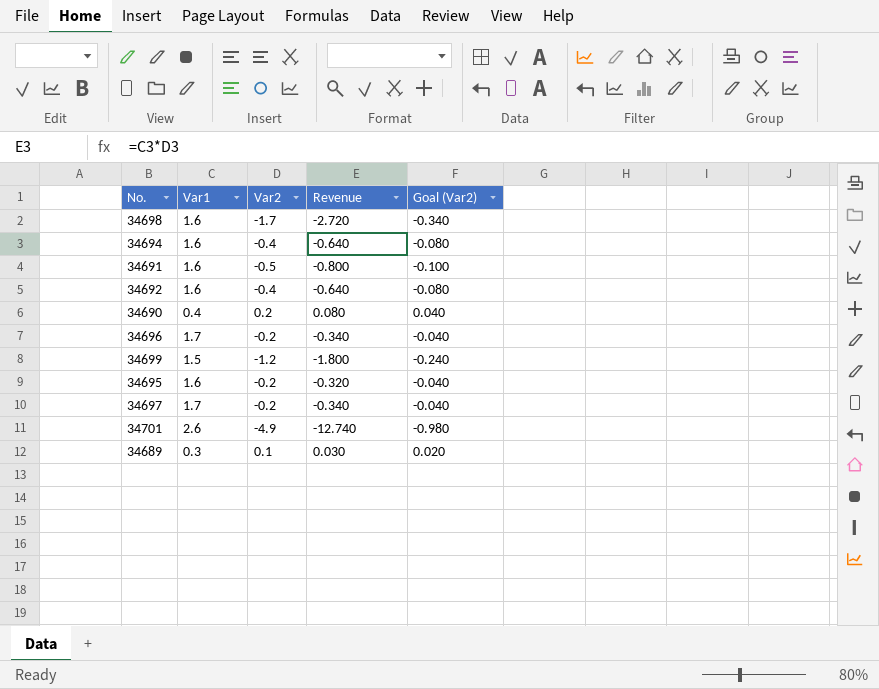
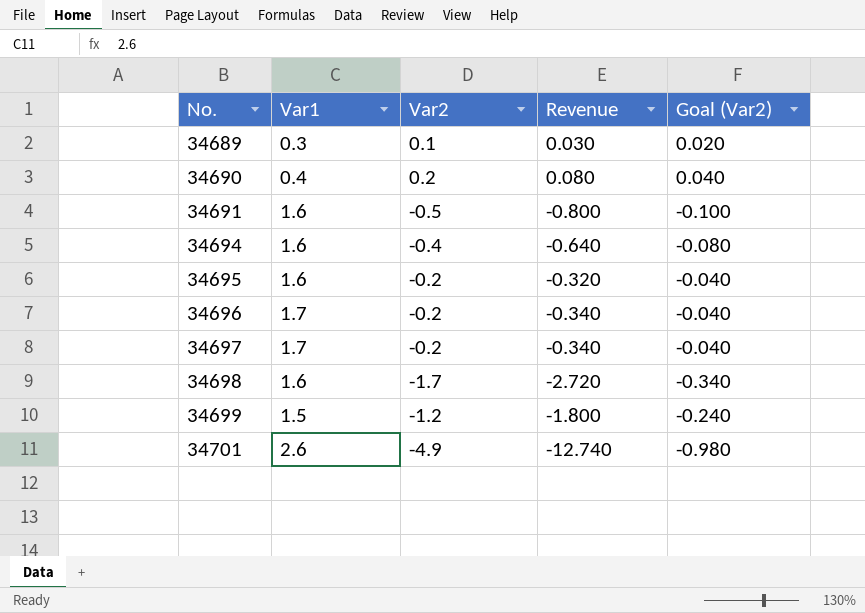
row order: none -> No. ascending
row 34692: 1.6 | -0.4 | -0.640 | -0.080 -> none

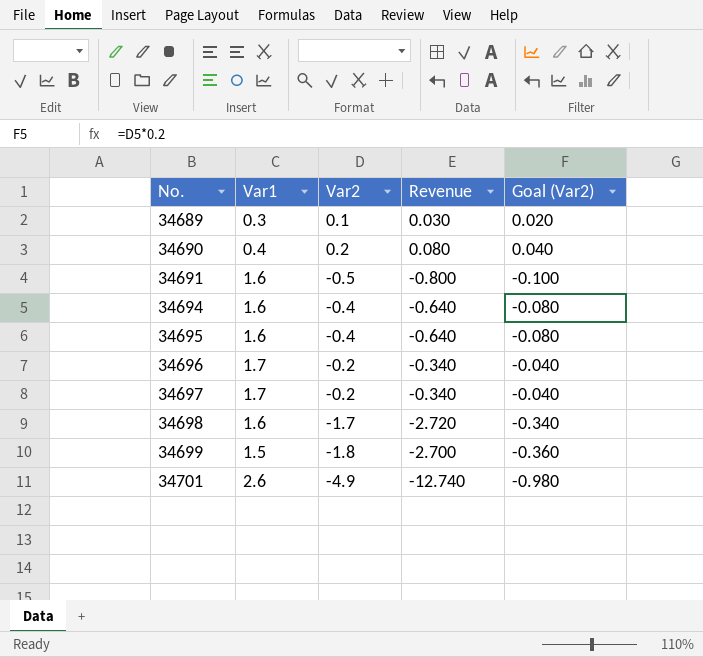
34695 | Var2: -0.2 -> -0.4
34695 | Revenue: -0.320 -> -0.640
34695 | Goal (Var2): -0.040 -> -0.080
34699 | Var2: -1.2 -> -1.8
34699 | Revenue: -1.800 -> -2.700
34699 | Goal (Var2): -0.240 -> -0.360

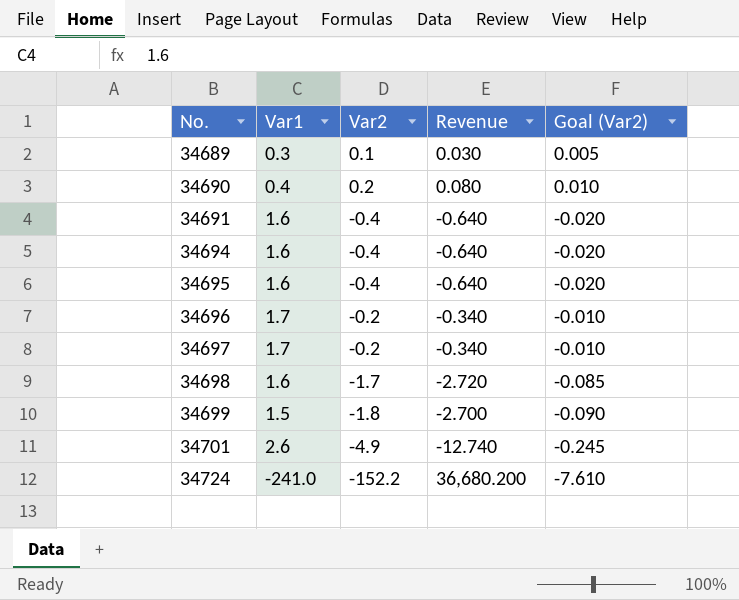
column Goal (Var2) | formula: [Var2] * 0.2 -> [Var2] * 0.05
34691 | Var2: -0.5 -> -0.4
34691 | Revenue: -0.800 -> -0.640
row 34724: none -> -241.0 | -152.2 | 36,680.200 | -7.610

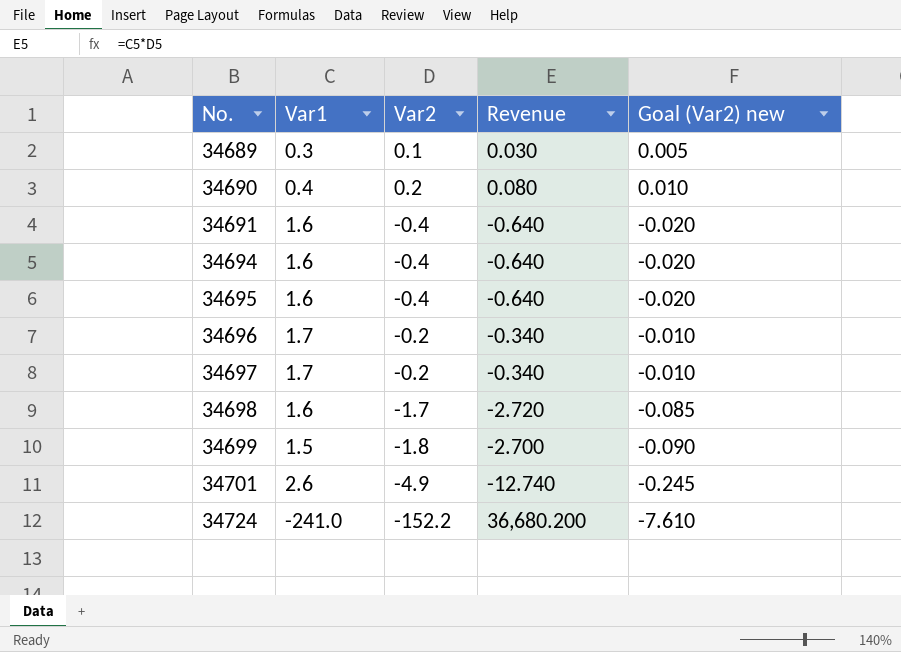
column name: Goal (Var2) -> Goal (Var2) new

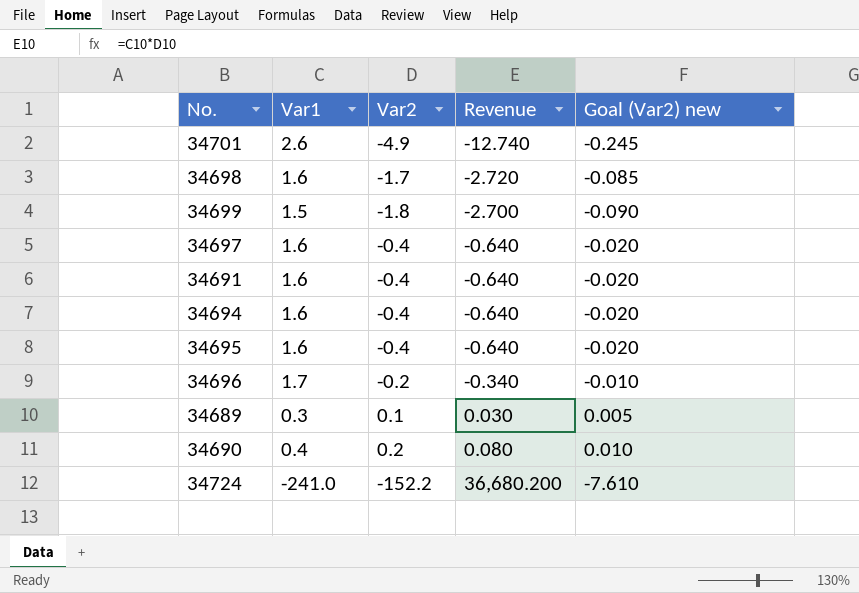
row order: No. ascending -> Revenue ascending
34697 | Var1: 1.7 -> 1.6
34697 | Var2: -0.2 -> -0.4
34697 | Revenue: -0.340 -> -0.640
34697 | Goal (Var2) new: -0.010 -> -0.020

